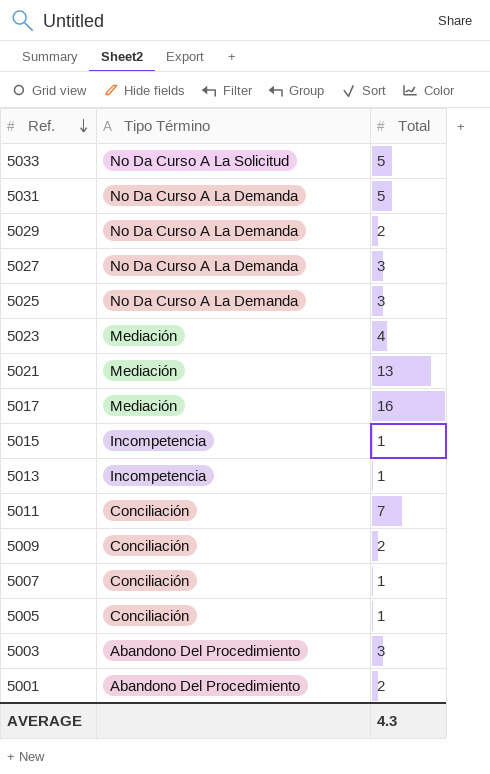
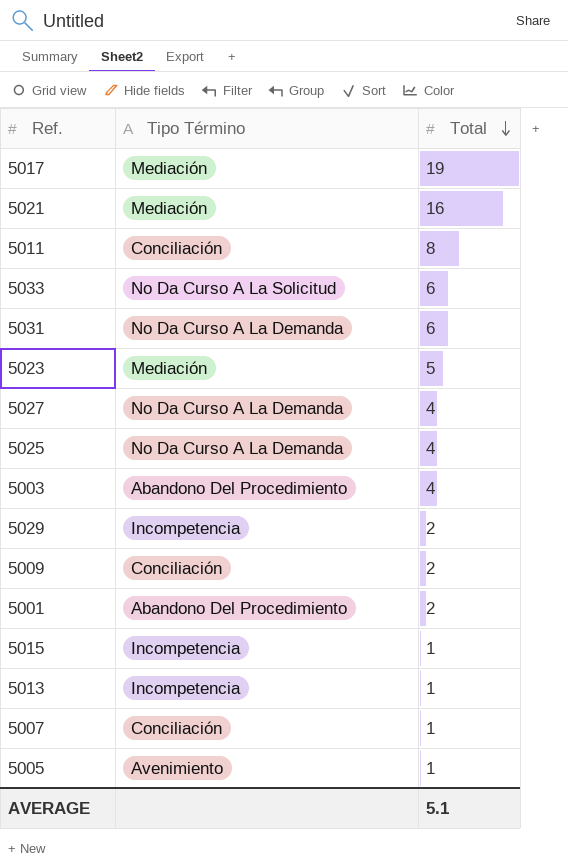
row order: Ref. descending -> Total descending
5017 | Total: 16 -> 19
5021 | Total: 13 -> 16
5011 | Total: 7 -> 8
5033 | Total: 5 -> 6
5031 | Total: 5 -> 6
5023 | Total: 4 -> 5
5027 | Total: 3 -> 4
5025 | Total: 3 -> 4
5003 | Total: 3 -> 4
5029 | Tipo Término: No Da Curso A La Demanda -> Incompetencia
5005 | Tipo Término: Conciliación -> Avenimiento
AVERAGE | Total: 4.3 -> 5.1

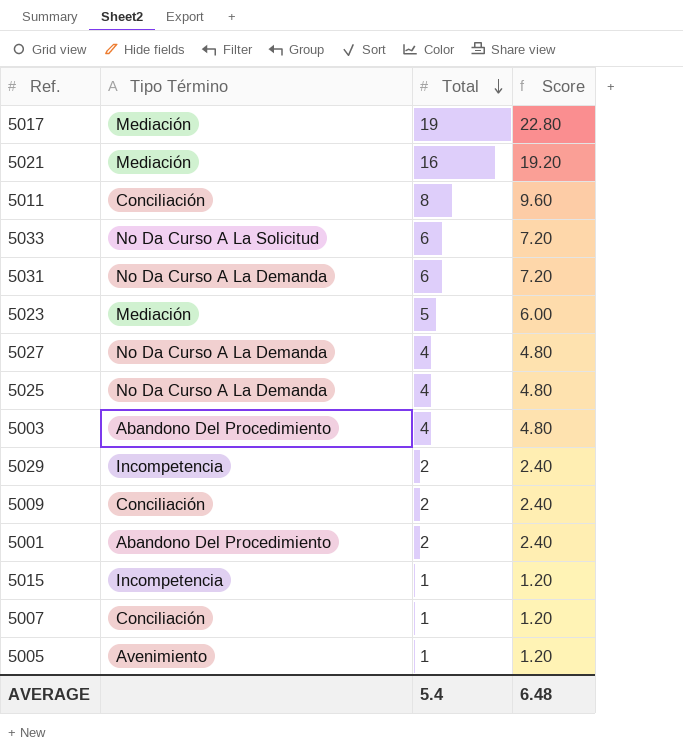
column Score | formula: none -> [Total] * 1.2
row 5013: Incompetencia | 1 -> none
AVERAGE | Total: 5.1 -> 5.4

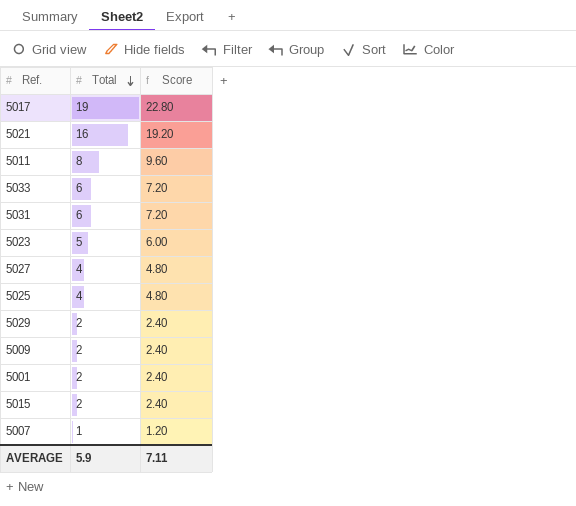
column Tipo Término | position: 2 -> none
row 5003: Abandono Del Procedimiento | 4 | 4.80 -> none
row 5005: Avenimiento | 1 | 1.20 -> none
5015 | Total: 1 -> 2
5015 | Score: 1.20 -> 2.40
AVERAGE | Total: 5.4 -> 5.9
AVERAGE | Score: 6.48 -> 7.11

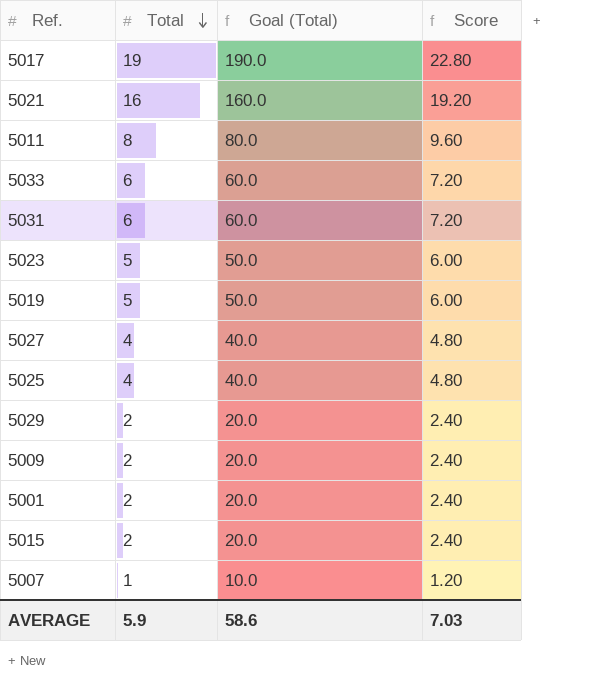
column Goal (Total) | formula: none -> [Total] * 10
row 5019: none -> 5 | 50.0 | 6.00
AVERAGE | Score: 7.11 -> 7.03

